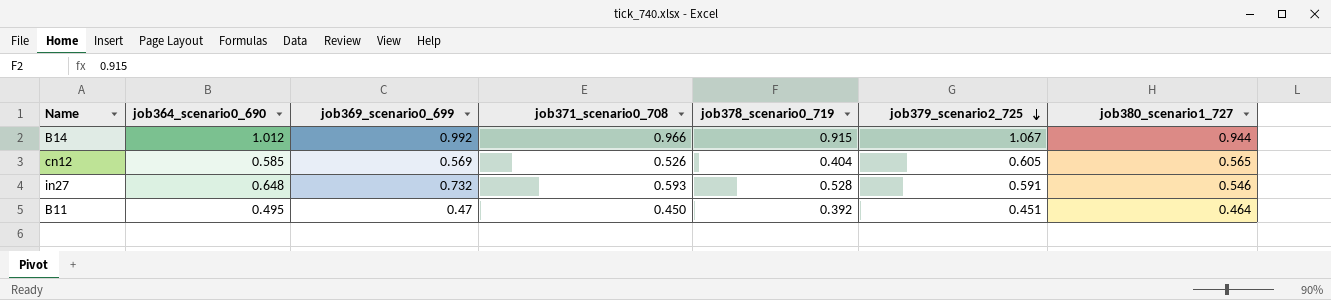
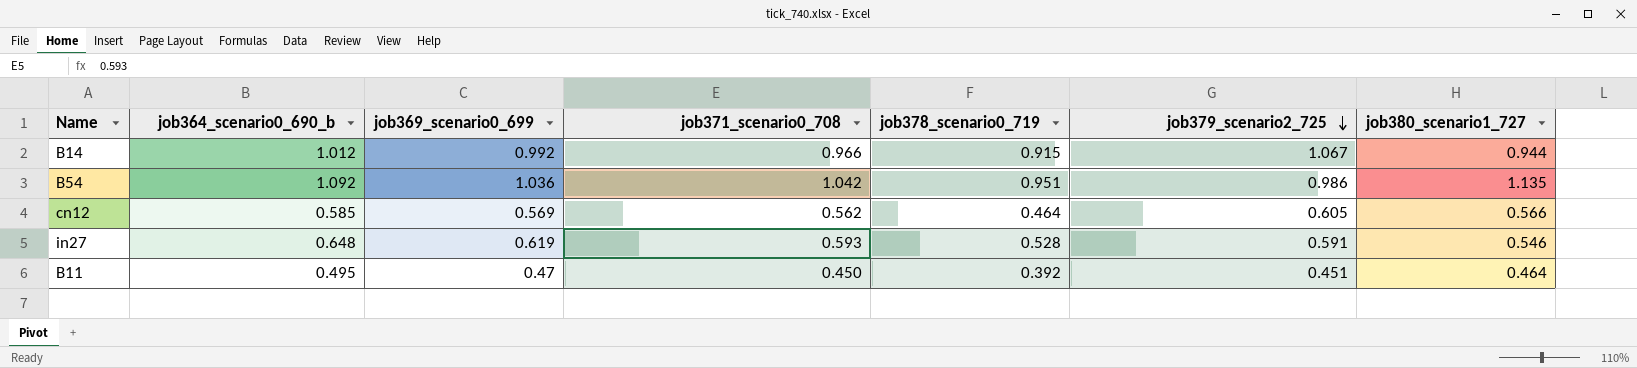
column name: job364_scenario0_690 -> job364_scenario0_690_b
row B54: none -> 1.092 | 1.036 | 1.042 | 0.951 | 0.986 | 1.135
cn12 | job371_scenario0_708: 0.526 -> 0.562
cn12 | job378_scenario0_719: 0.404 -> 0.464
cn12 | job380_scenario1_727: 0.565 -> 0.566
in27 | job369_scenario0_699: 0.732 -> 0.619

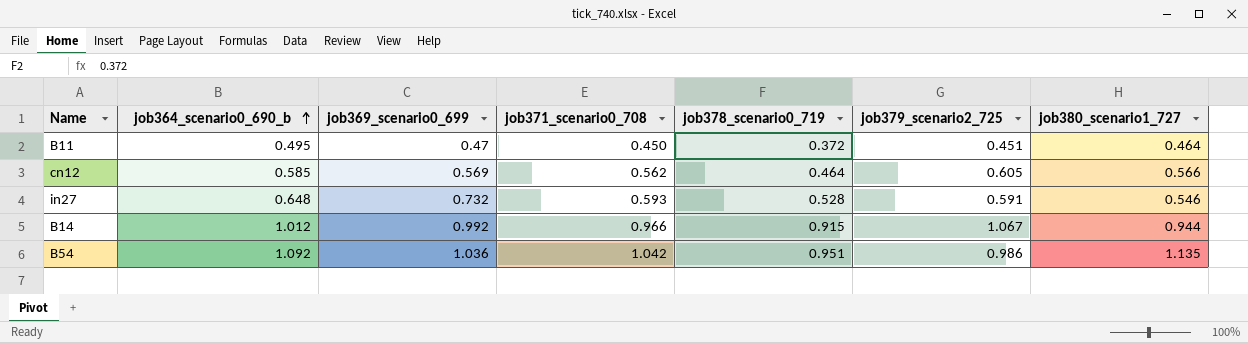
row order: job379_scenario2_725 descending -> job364_scenario0_690_b ascending
B11 | job378_scenario0_719: 0.392 -> 0.372
in27 | job369_scenario0_699: 0.619 -> 0.732

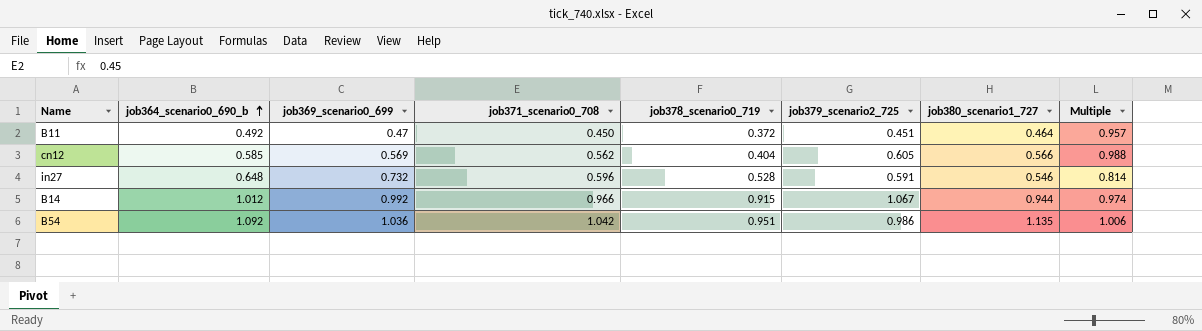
column Multiple | formula: none -> [job371_scenario0_708] / [job369_scenario0_699]
B11 | job364_scenario0_690_b: 0.495 -> 0.492
cn12 | job378_scenario0_719: 0.464 -> 0.404
in27 | job371_scenario0_708: 0.593 -> 0.596

